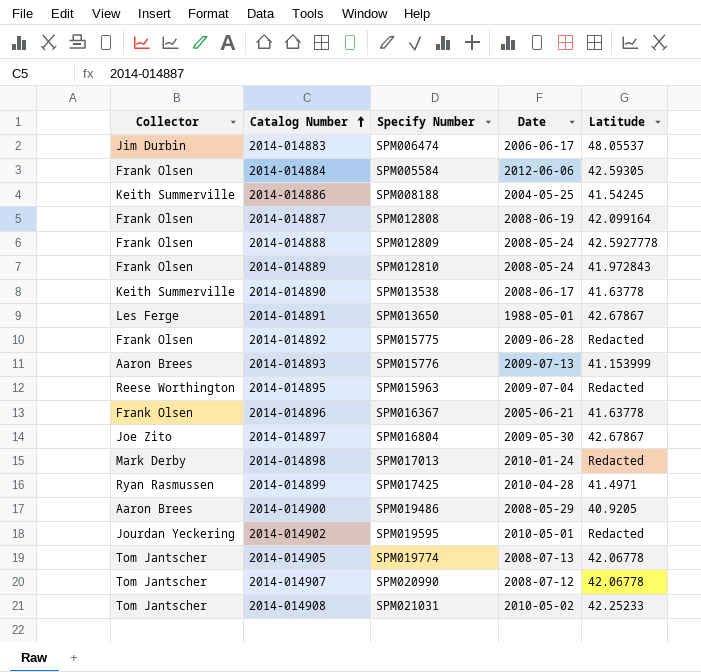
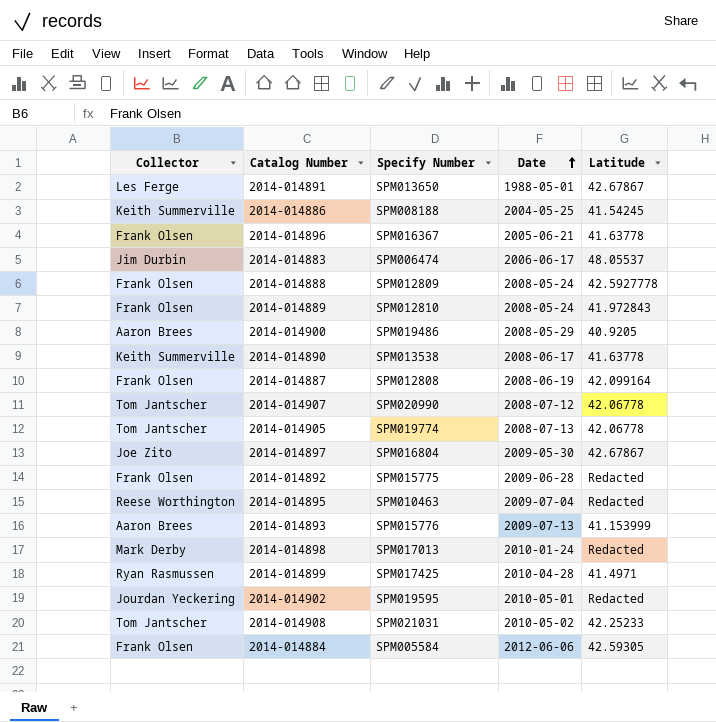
row order: Catalog Number ascending -> Date ascending
2014-014895 | Specify Number: SPM015963 -> SPM010463

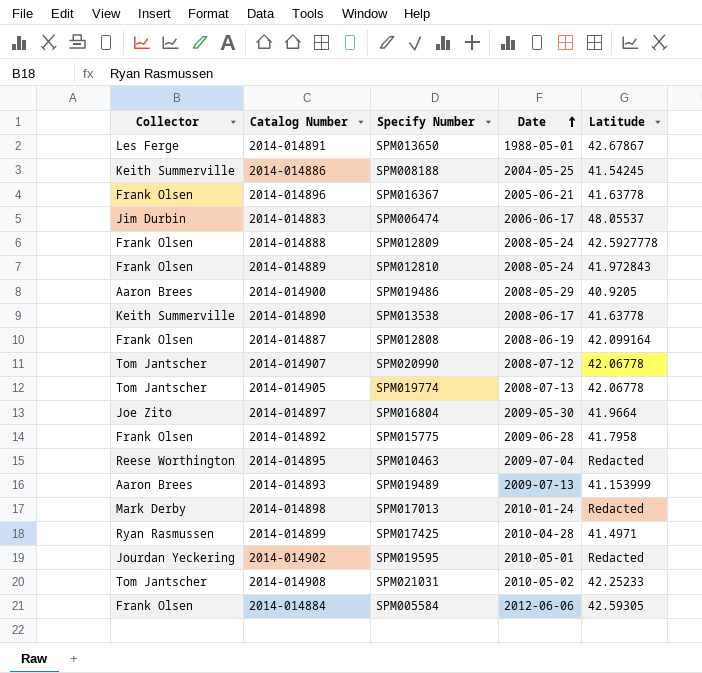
2014-014897 | Latitude: 42.67867 -> 41.9664
2014-014892 | Latitude: Redacted -> 41.7958
2014-014893 | Specify Number: SPM015776 -> SPM019489

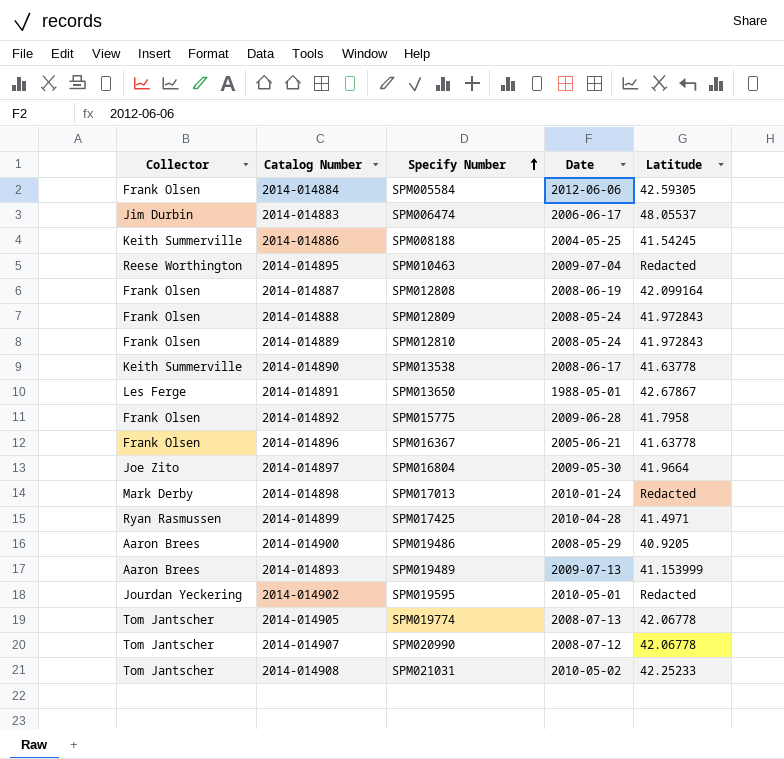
row order: Date ascending -> Specify Number ascending
2014-014888 | Latitude: 42.5927778 -> 41.972843

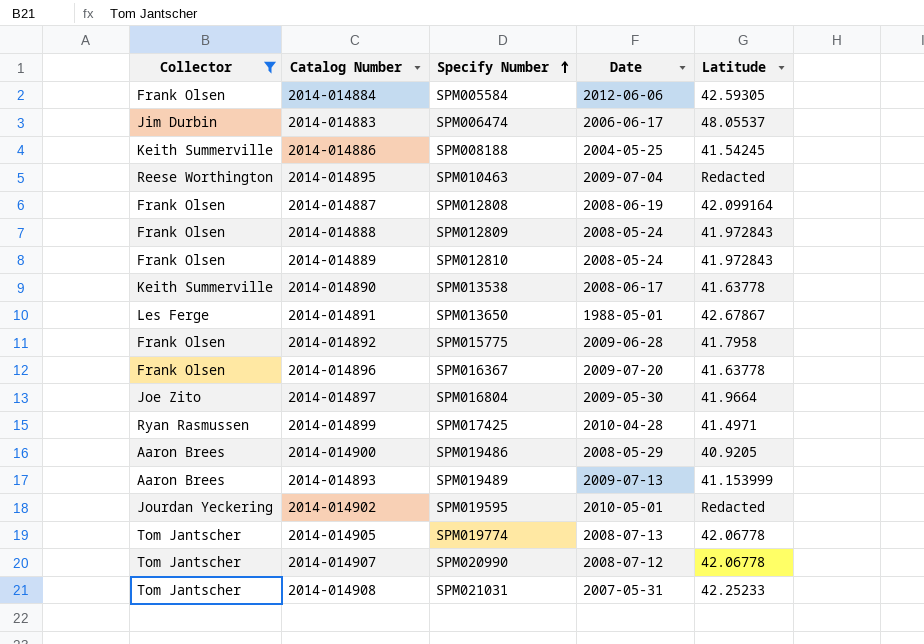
filter: none -> Collector != Mark Derby
2014-014896 | Date: 2005-06-21 -> 2009-07-20
2014-014908 | Date: 2010-05-02 -> 2007-05-31

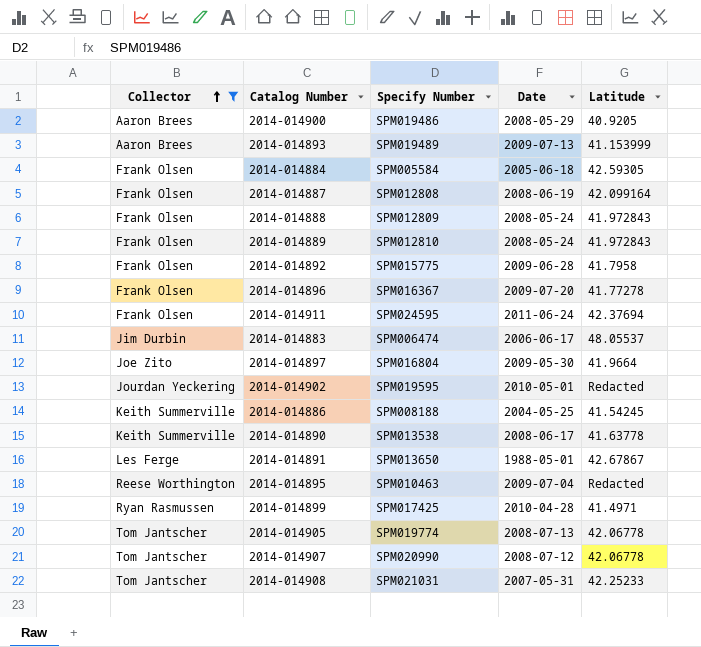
row order: Specify Number ascending -> Collector ascending
2014-014884 | Date: 2012-06-06 -> 2005-06-18
2014-014896 | Latitude: 41.63778 -> 41.77278
row 2014-014911: none -> Frank Olsen | SPM024595 | 2011-06-24 | 42.37694

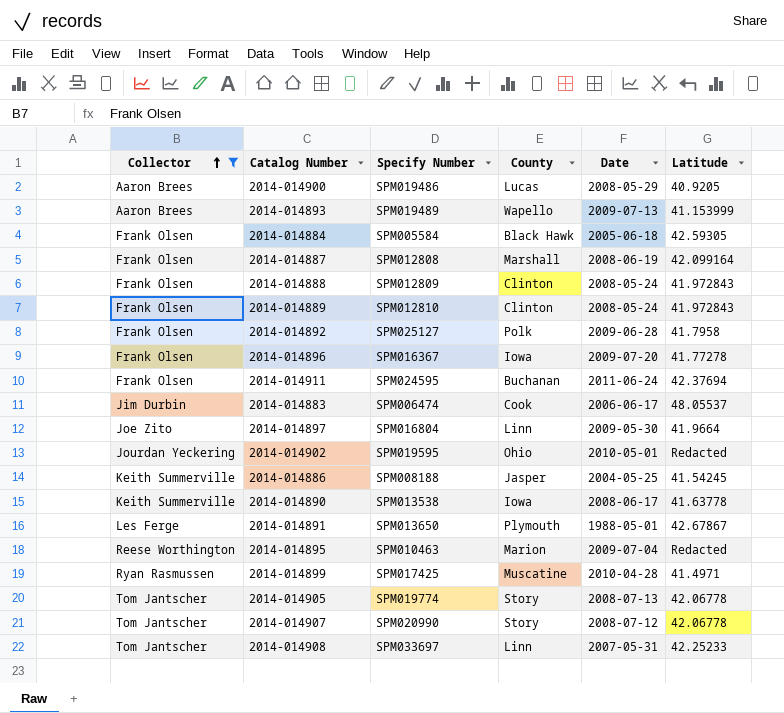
column County | position: none -> 4
2014-014892 | Specify Number: SPM015775 -> SPM025127
2014-014908 | Specify Number: SPM021031 -> SPM033697

